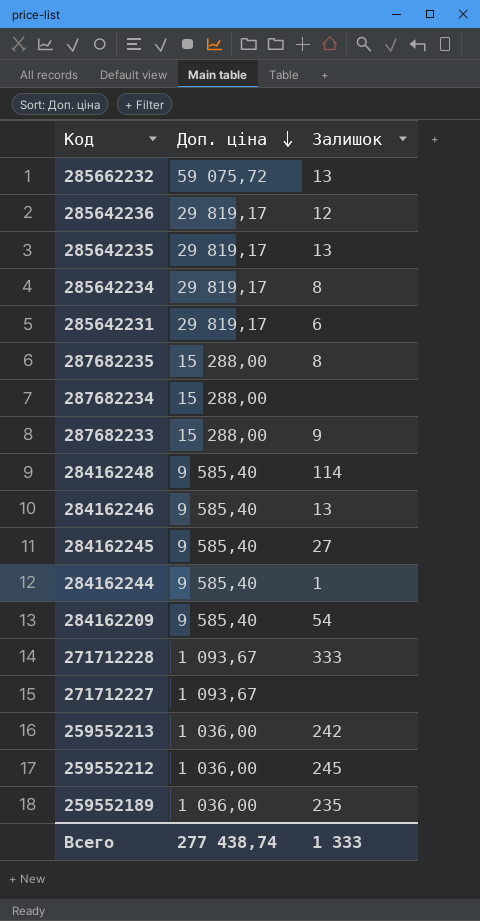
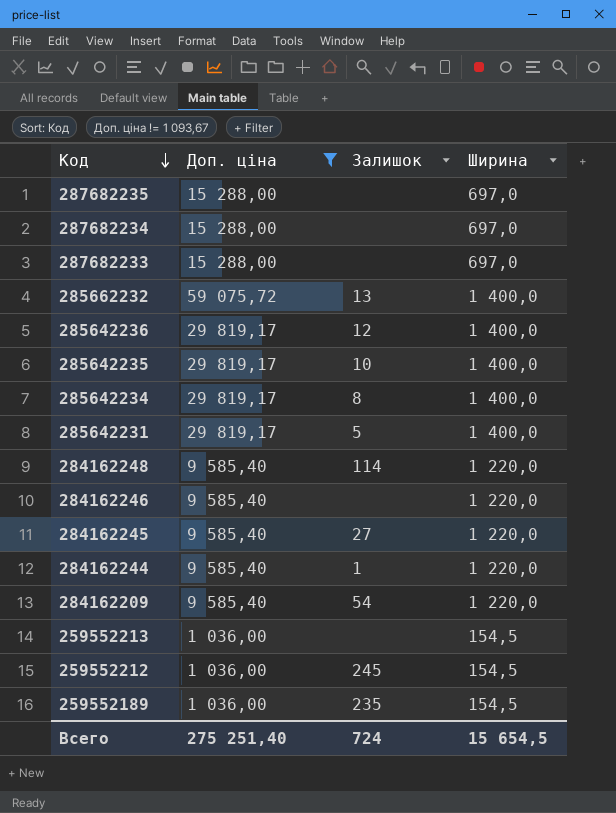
filter: none -> Доп. ціна != 1 093,67
row order: Доп. ціна descending -> Код descending
column Ширина | position: none -> 4
287682235 | Залишок: 8 -> none
287682233 | Залишок: 9 -> none
285642235 | Залишок: 13 -> 10
285642231 | Залишок: 6 -> 5
284162246 | Залишок: 13 -> none
259552213 | Залишок: 242 -> none
Всего | Доп. ціна: 277 438,74 -> 275 251,40
Всего | Залишок: 1 333 -> 724

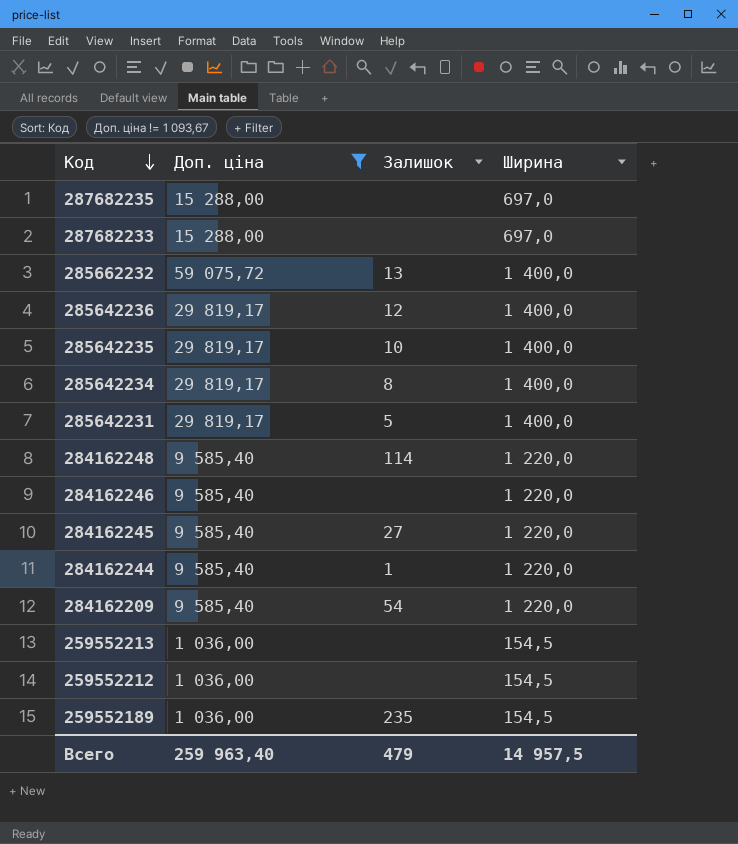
row 287682234: 15 288,00 | none | 697,0 -> none
259552212 | Залишок: 245 -> none
Всего | Доп. ціна: 275 251,40 -> 259 963,40
Всего | Залишок: 724 -> 479
Всего | Ширина: 15 654,5 -> 14 957,5

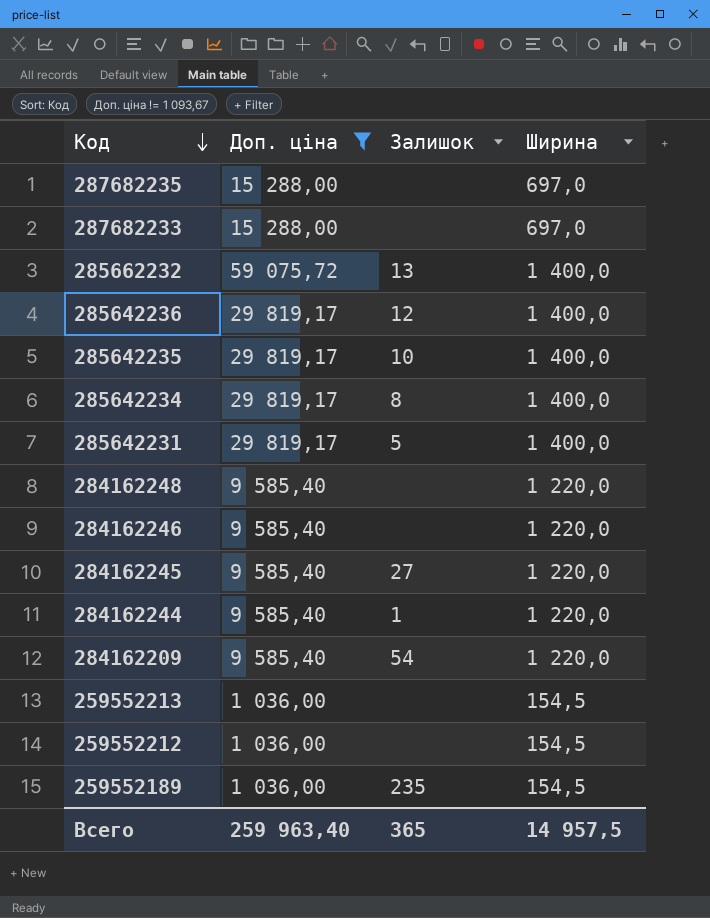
284162248 | Залишок: 114 -> none
Всего | Залишок: 479 -> 365

